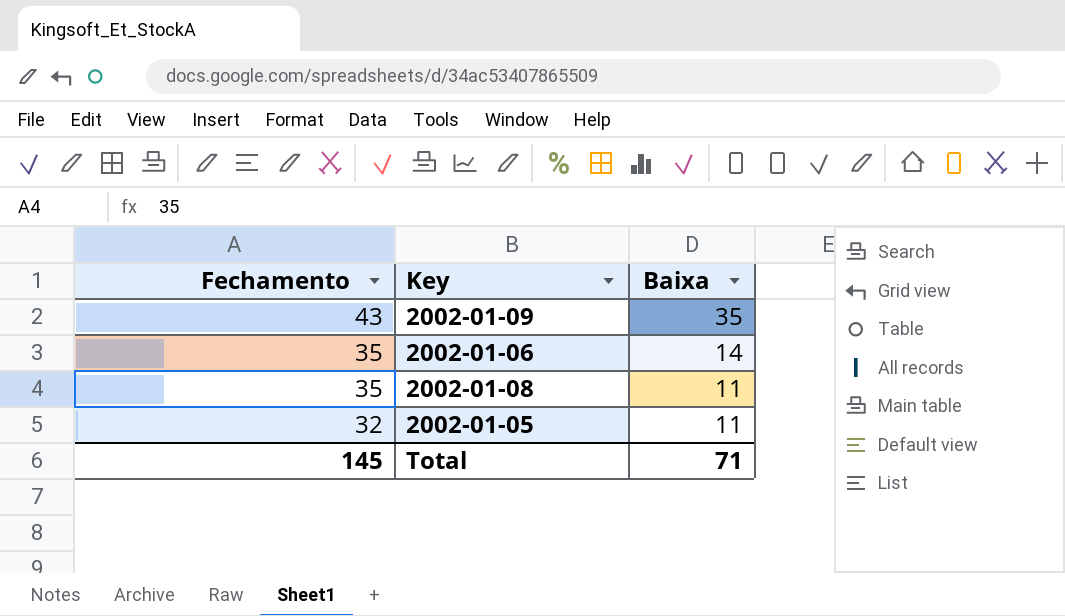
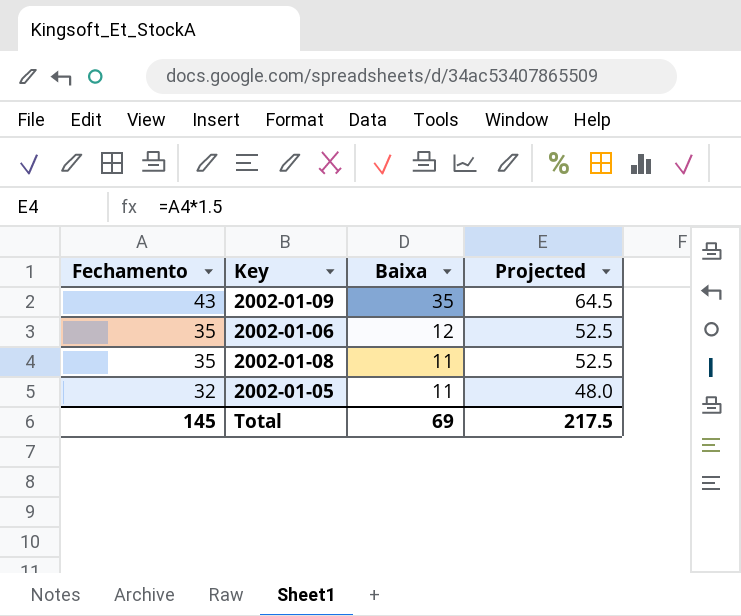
column Projected | formula: none -> [Fechamento] * 1.5
2002-01-06 | Baixa: 14 -> 12
Total | Baixa: 71 -> 69

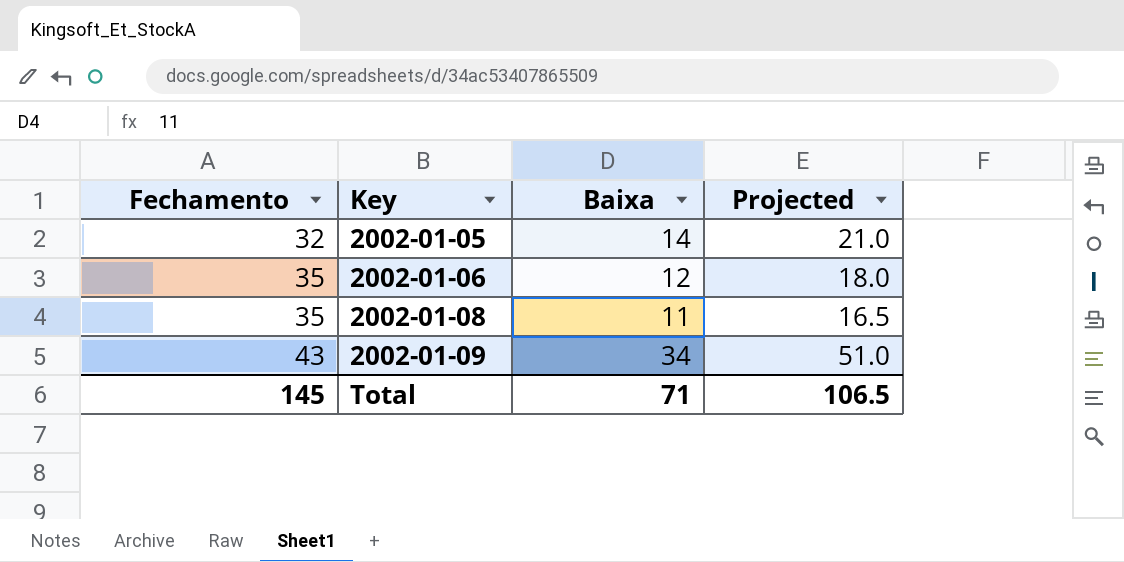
row order: Fechamento descending -> Fechamento ascending
column Projected | formula: [Fechamento] * 1.5 -> [Baixa] * 1.5
2002-01-05 | Baixa: 11 -> 14
2002-01-09 | Baixa: 35 -> 34
Total | Baixa: 69 -> 71
Total | Projected: 217.5 -> 106.5

